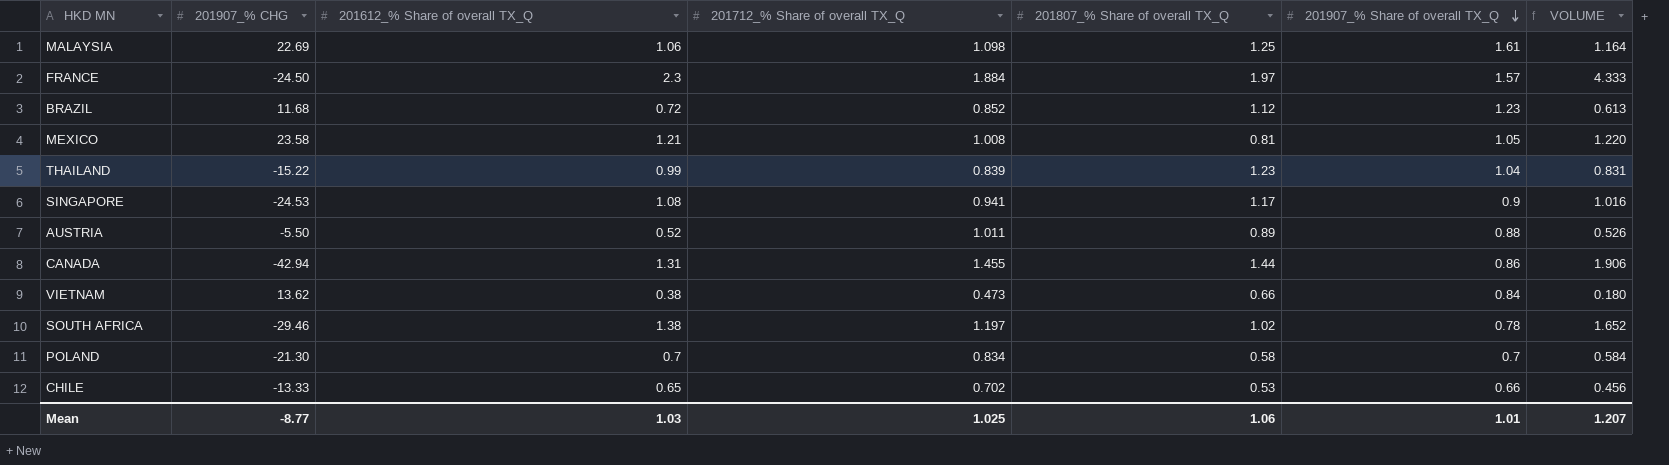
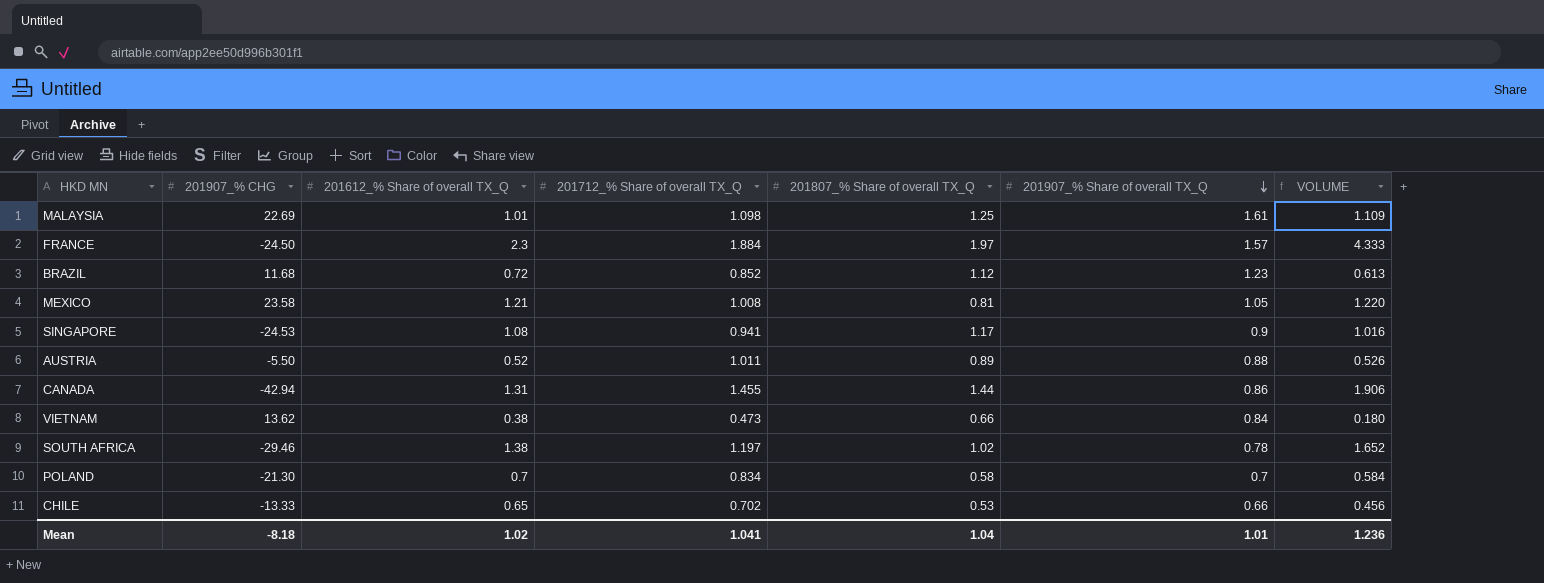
row THAILAND: -15.22 | 0.99 | 0.839 | 1.23 | 1.04 | 0.831 -> none
MALAYSIA | 201612_% Share of overall TX_Q: 1.06 -> 1.01
MALAYSIA | VOLUME: 1.164 -> 1.109
Mean | 201907_% CHG: -8.77 -> -8.18
Mean | 201612_% Share of overall TX_Q: 1.03 -> 1.02
Mean | 201712_% Share of overall TX_Q: 1.025 -> 1.041
Mean | 201807_% Share of overall TX_Q: 1.06 -> 1.04
Mean | VOLUME: 1.207 -> 1.236

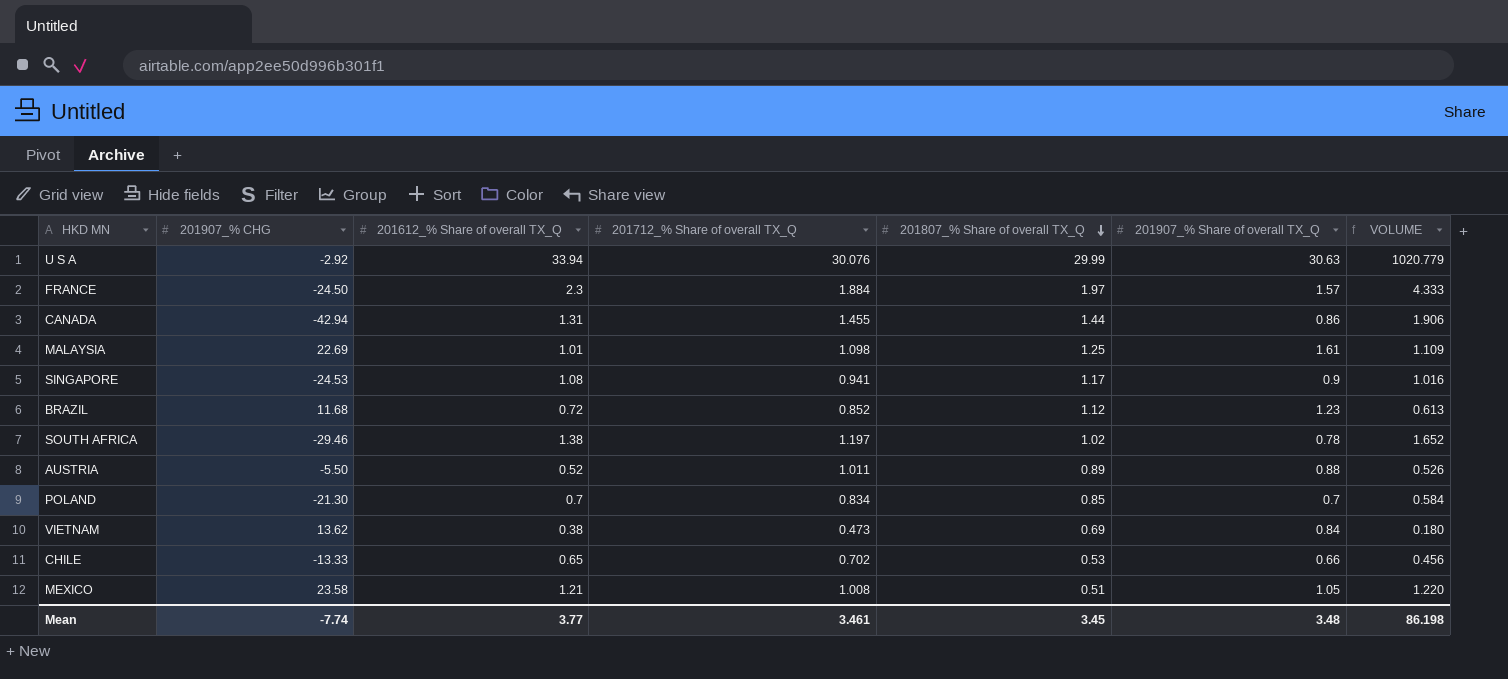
row order: 201907_% Share of overall TX_Q descending -> 201807_% Share of overall TX_Q descending
row U S A: none -> -2.92 | 33.94 | 30.076 | 29.99 | 30.63 | 1020.779
POLAND | 201807_% Share of overall TX_Q: 0.58 -> 0.85
VIETNAM | 201807_% Share of overall TX_Q: 0.66 -> 0.69
MEXICO | 201807_% Share of overall TX_Q: 0.81 -> 0.51
Mean | 201907_% CHG: -8.18 -> -7.74
Mean | 201612_% Share of overall TX_Q: 1.02 -> 3.77
Mean | 201712_% Share of overall TX_Q: 1.041 -> 3.461
Mean | 201807_% Share of overall TX_Q: 1.04 -> 3.45
Mean | 201907_% Share of overall TX_Q: 1.01 -> 3.48
Mean | VOLUME: 1.236 -> 86.198

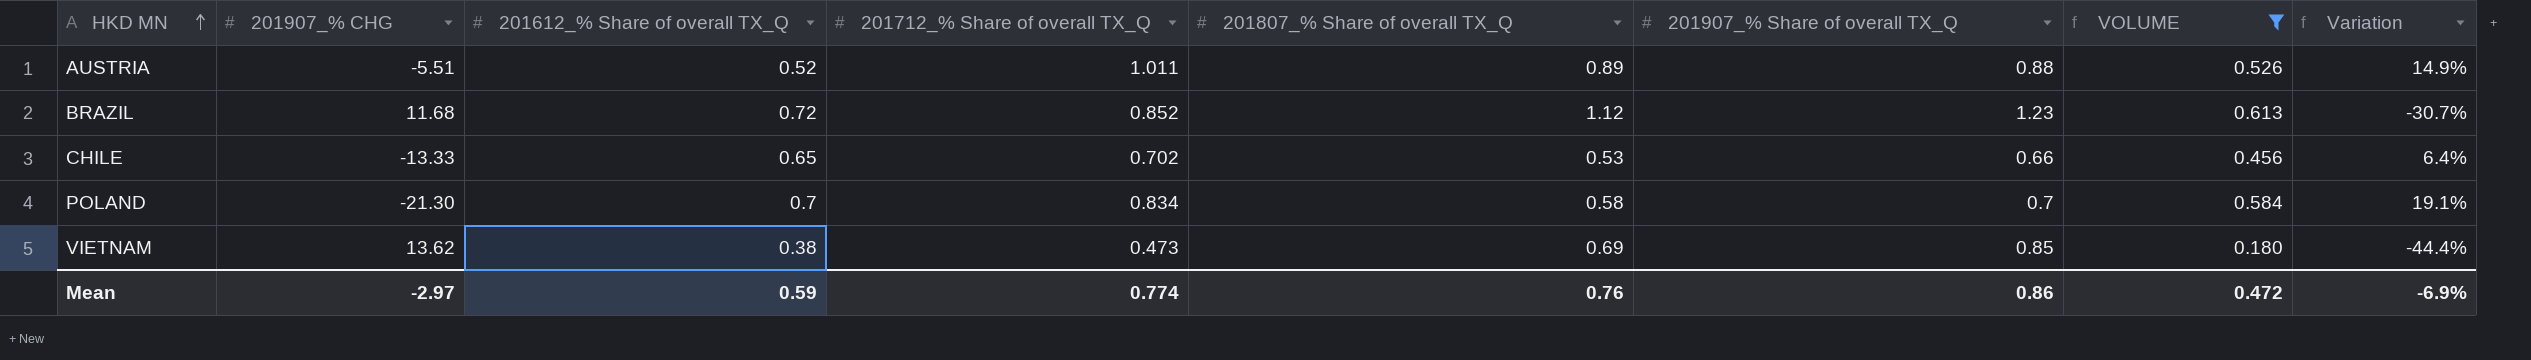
filter: none -> VOLUME <= 0.613
row order: 201807_% Share of overall TX_Q descending -> HKD MN ascending
column Variation | formula: none -> ([201712_% Share of overall TX_Q] - [201907_% Share of overall TX_Q]) / [201907_% Share of overall TX_Q]
AUSTRIA | 201907_% CHG: -5.50 -> -5.51
POLAND | 201807_% Share of overall TX_Q: 0.85 -> 0.58
VIETNAM | 201907_% Share of overall TX_Q: 0.84 -> 0.85
Mean | 201907_% CHG: -7.74 -> -2.97
Mean | 201612_% Share of overall TX_Q: 3.77 -> 0.59
Mean | 201712_% Share of overall TX_Q: 3.461 -> 0.774
Mean | 201807_% Share of overall TX_Q: 3.45 -> 0.76
Mean | 201907_% Share of overall TX_Q: 3.48 -> 0.86
Mean | VOLUME: 86.198 -> 0.472

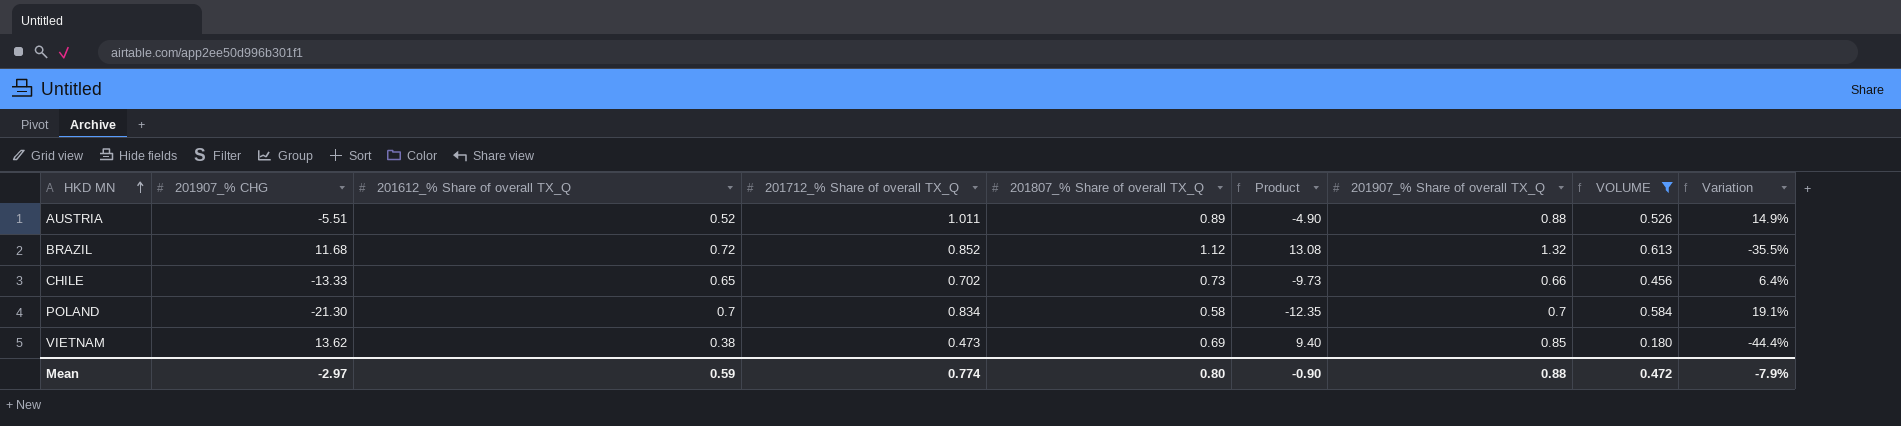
column Product | formula: none -> [201907_% CHG] * [201807_% Share of overall TX_Q]
BRAZIL | 201907_% Share of overall TX_Q: 1.23 -> 1.32
BRAZIL | Variation: -30.7% -> -35.5%
CHILE | 201807_% Share of overall TX_Q: 0.53 -> 0.73
Mean | 201807_% Share of overall TX_Q: 0.76 -> 0.80
Mean | 201907_% Share of overall TX_Q: 0.86 -> 0.88
Mean | Variation: -6.9% -> -7.9%

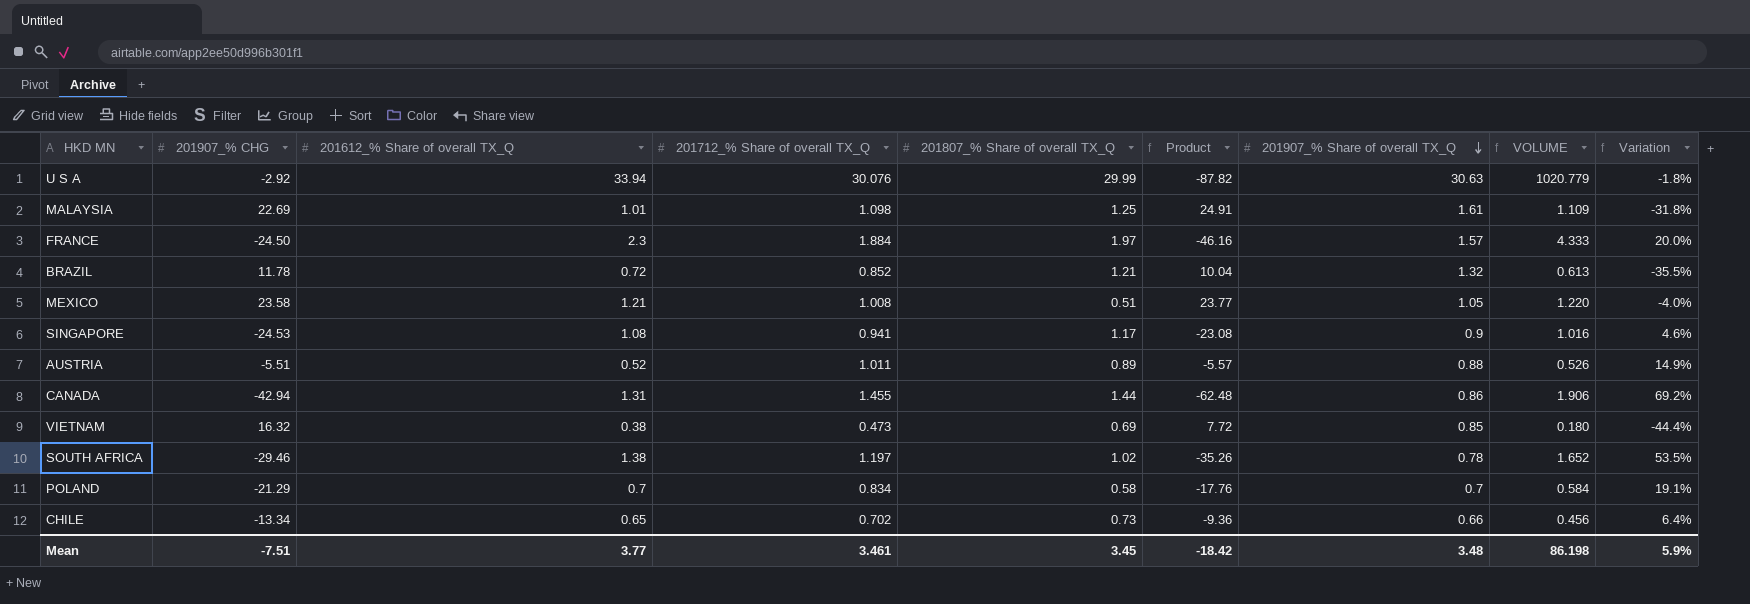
filter: VOLUME <= 0.613 -> none
row order: HKD MN ascending -> 201907_% Share of overall TX_Q descending
column Product | formula: [201907_% CHG] * [201807_% Share of overall TX_Q] -> [201907_% CHG] * [201712_% Share of overall TX_Q]
BRAZIL | 201907_% CHG: 11.68 -> 11.78
BRAZIL | 201807_% Share of overall TX_Q: 1.12 -> 1.21
VIETNAM | 201907_% CHG: 13.62 -> 16.32
POLAND | 201907_% CHG: -21.30 -> -21.29
CHILE | 201907_% CHG: -13.33 -> -13.34
Mean | 201907_% CHG: -2.97 -> -7.51
Mean | 201612_% Share of overall TX_Q: 0.59 -> 3.77
Mean | 201712_% Share of overall TX_Q: 0.774 -> 3.461
Mean | 201807_% Share of overall TX_Q: 0.80 -> 3.45
Mean | Product: -0.90 -> -18.42
Mean | 201907_% Share of overall TX_Q: 0.88 -> 3.48
Mean | VOLUME: 0.472 -> 86.198
Mean | Variation: -7.9% -> 5.9%

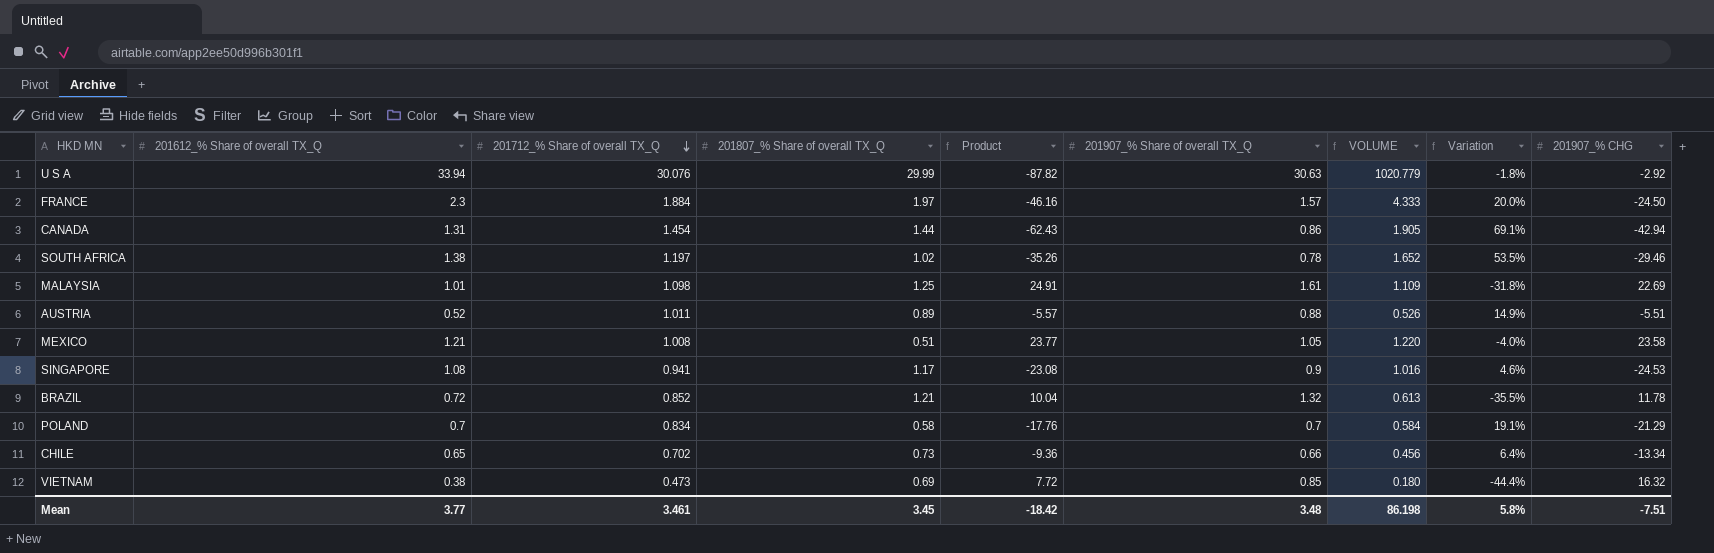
row order: 201907_% Share of overall TX_Q descending -> 201712_% Share of overall TX_Q descending
column 201907_% CHG | position: 2 -> 9
CANADA | 201712_% Share of overall TX_Q: 1.455 -> 1.454
CANADA | Product: -62.48 -> -62.43
CANADA | VOLUME: 1.906 -> 1.905
CANADA | Variation: 69.2% -> 69.1%
Mean | Variation: 5.9% -> 5.8%

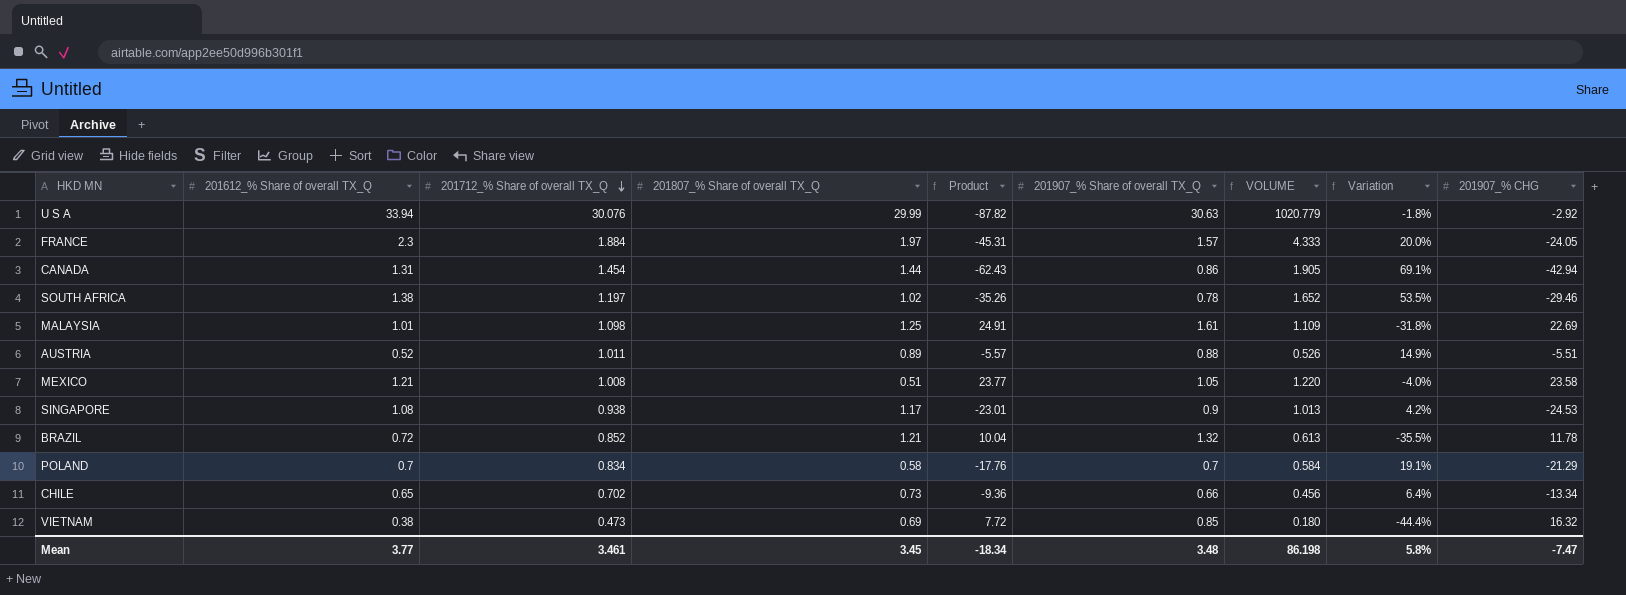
FRANCE | Product: -46.16 -> -45.31
FRANCE | 201907_% CHG: -24.50 -> -24.05
SINGAPORE | 201712_% Share of overall TX_Q: 0.941 -> 0.938
SINGAPORE | Product: -23.08 -> -23.01
SINGAPORE | VOLUME: 1.016 -> 1.013
SINGAPORE | Variation: 4.6% -> 4.2%
Mean | Product: -18.42 -> -18.34
Mean | 201907_% CHG: -7.51 -> -7.47

